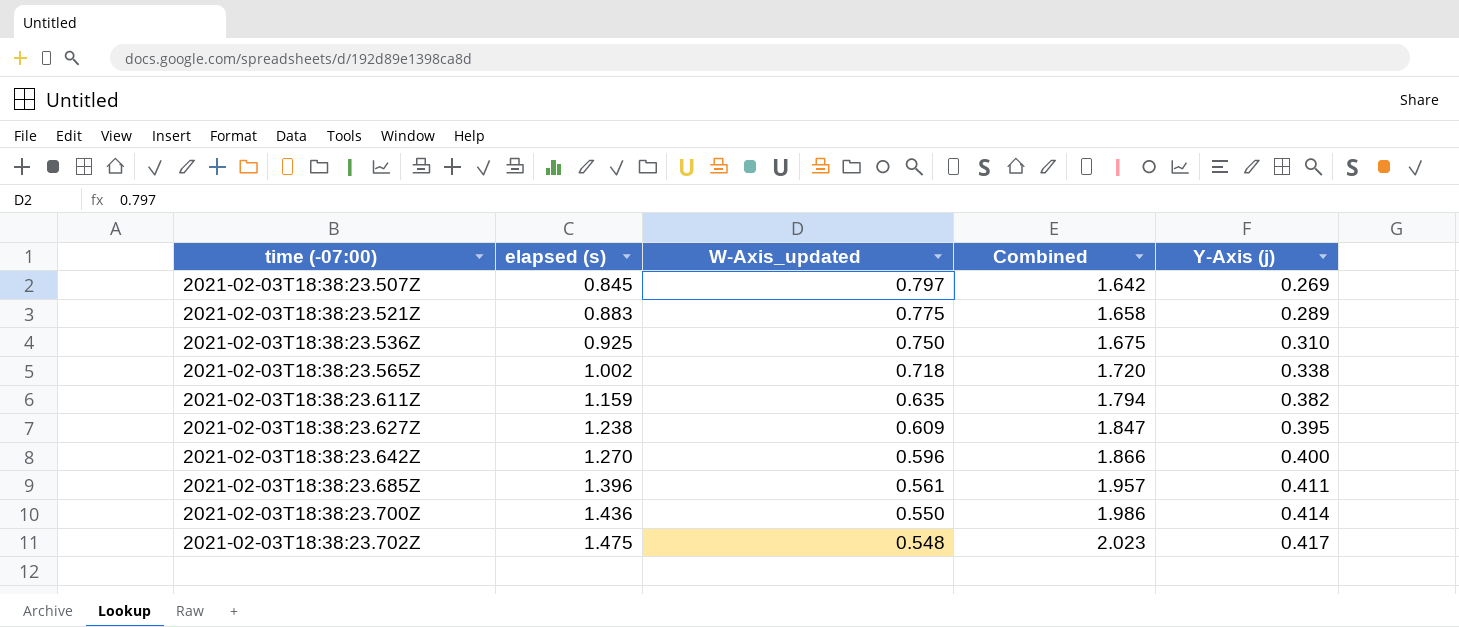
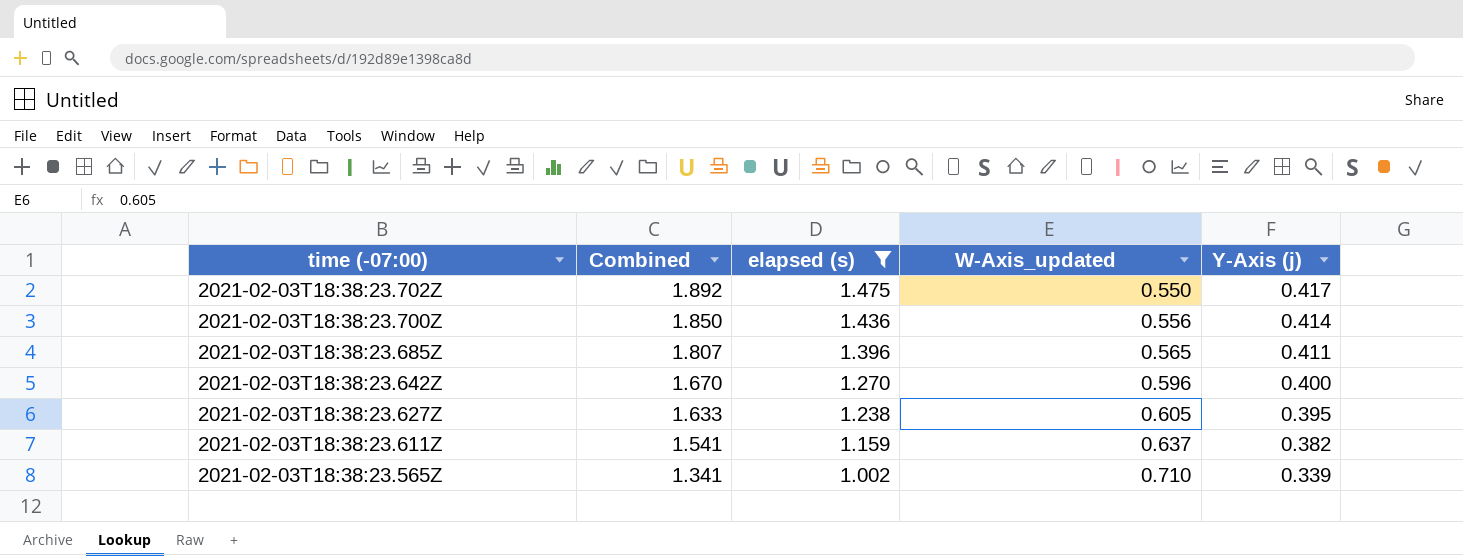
filter: none -> elapsed (s) >= 1.002
row order: time (-07:00) ascending -> time (-07:00) descending
column Combined | formula: [elapsed (s)] + [W-Axis_updated] -> [elapsed (s)] + [Y-Axis (j)]
column Combined | position: 4 -> 2
2021-02-03T18:38:23.702Z | W-Axis_updated: 0.548 -> 0.550
2021-02-03T18:38:23.700Z | W-Axis_updated: 0.550 -> 0.556
2021-02-03T18:38:23.685Z | W-Axis_updated: 0.561 -> 0.565
2021-02-03T18:38:23.627Z | W-Axis_updated: 0.609 -> 0.605
2021-02-03T18:38:23.611Z | W-Axis_updated: 0.635 -> 0.637
2021-02-03T18:38:23.565Z | W-Axis_updated: 0.718 -> 0.710
2021-02-03T18:38:23.565Z | Y-Axis (j): 0.338 -> 0.339

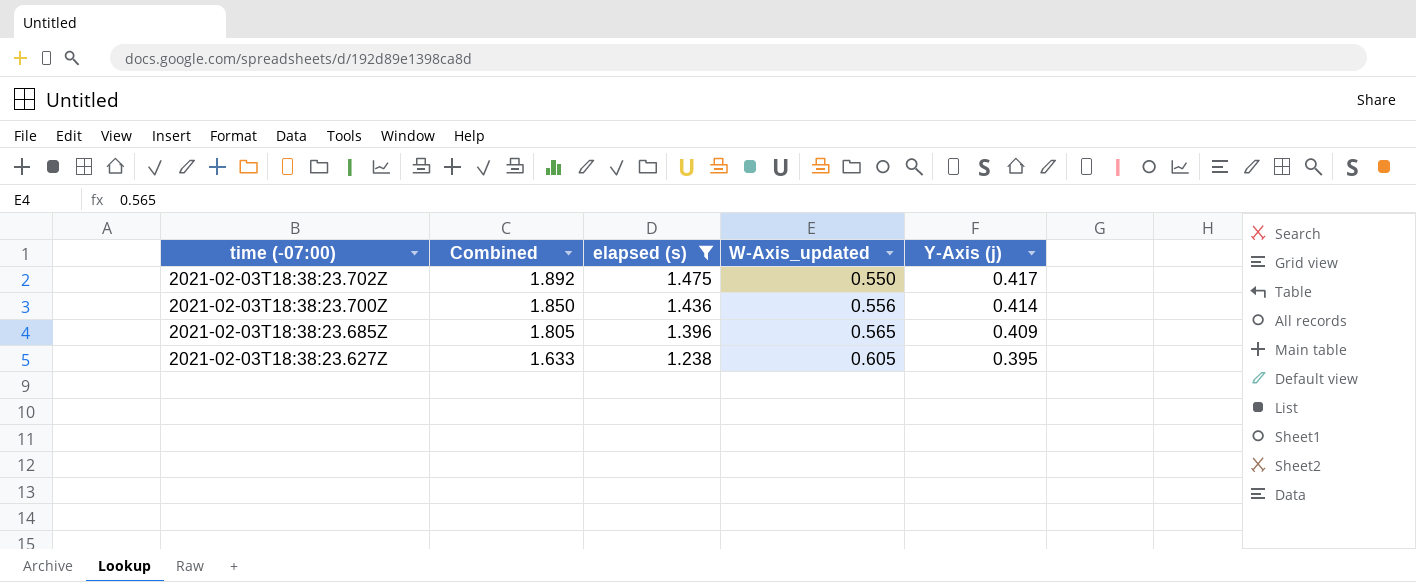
row 2021-02-03T18:38:23.642Z: 1.670 | 1.270 | 0.596 | 0.400 -> none
row 2021-02-03T18:38:23.611Z: 1.541 | 1.159 | 0.637 | 0.382 -> none
row 2021-02-03T18:38:23.565Z: 1.341 | 1.002 | 0.710 | 0.339 -> none
2021-02-03T18:38:23.685Z | Combined: 1.807 -> 1.805
2021-02-03T18:38:23.685Z | Y-Axis (j): 0.411 -> 0.409

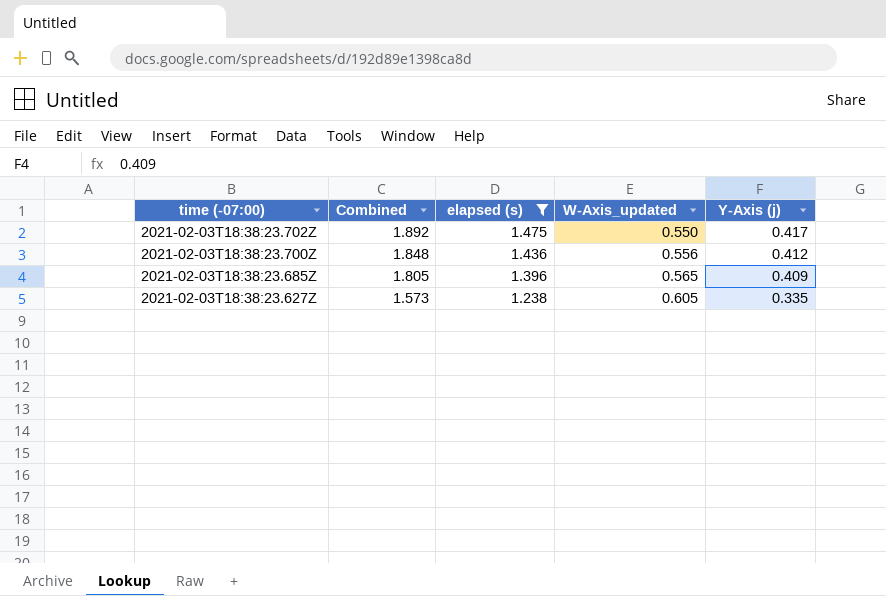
2021-02-03T18:38:23.700Z | Combined: 1.850 -> 1.848
2021-02-03T18:38:23.700Z | Y-Axis (j): 0.414 -> 0.412
2021-02-03T18:38:23.627Z | Combined: 1.633 -> 1.573
2021-02-03T18:38:23.627Z | Y-Axis (j): 0.395 -> 0.335

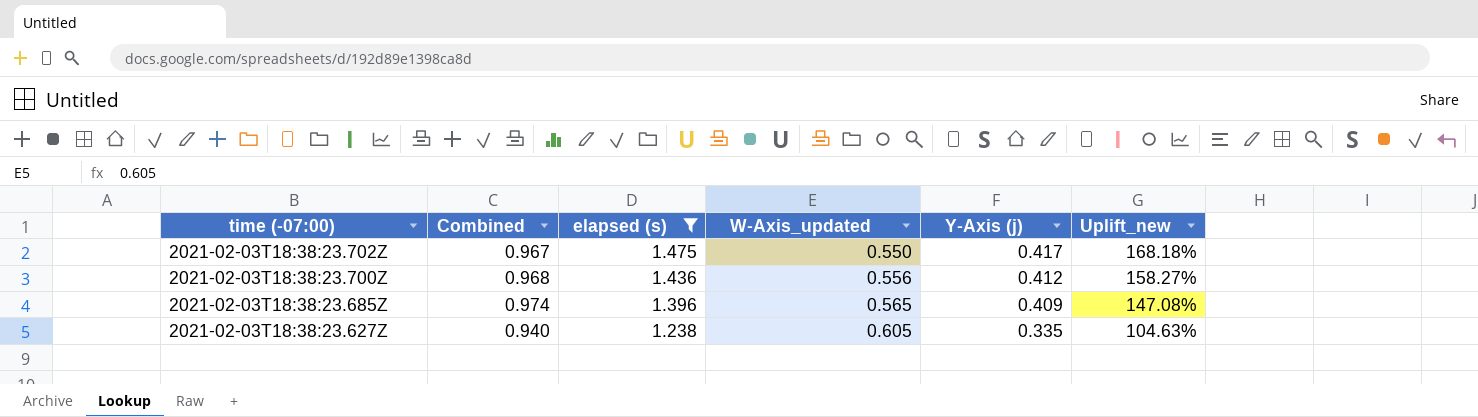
column Combined | formula: [elapsed (s)] + [Y-Axis (j)] -> [W-Axis_updated] + [Y-Axis (j)]
column Uplift_new | formula: none -> ([elapsed (s)] - [W-Axis_updated]) / [W-Axis_updated]

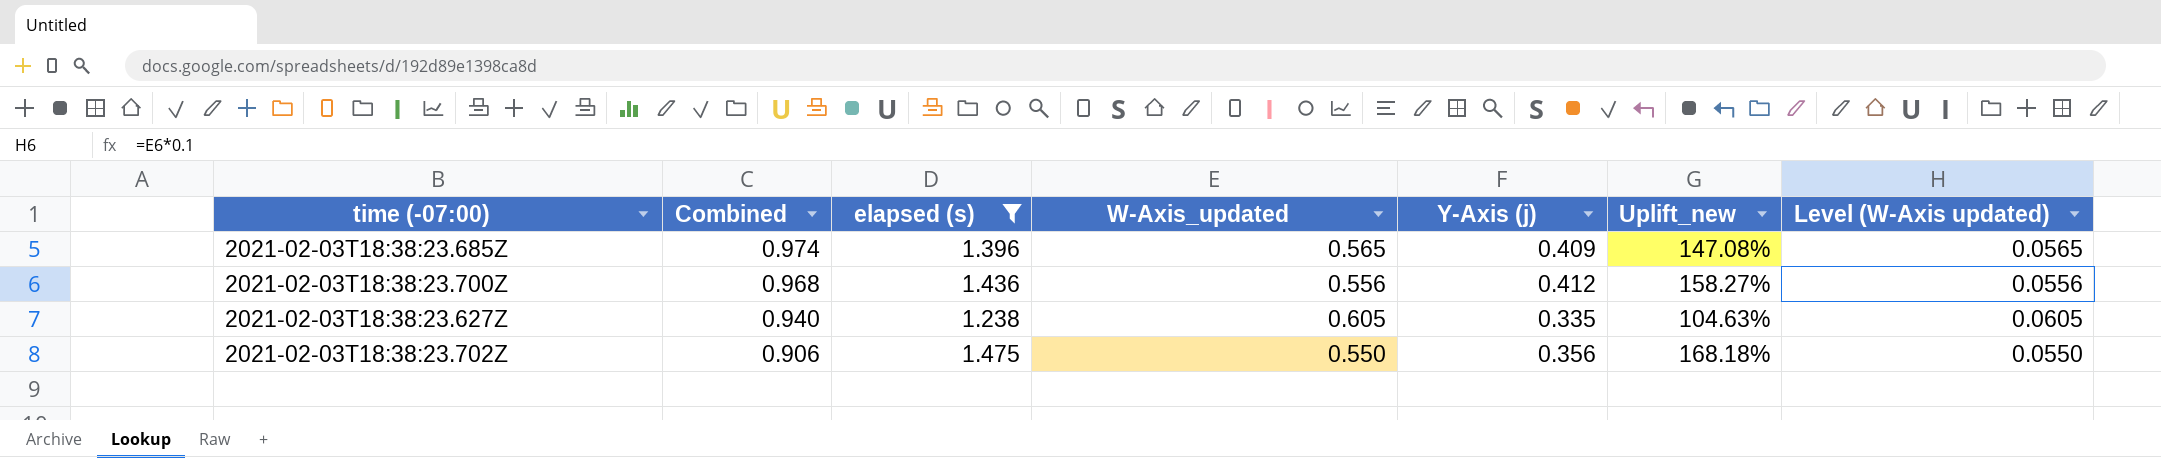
row order: time (-07:00) descending -> Combined descending
column Level (W-Axis updated) | formula: none -> [W-Axis_updated] * 0.1
2021-02-03T18:38:23.702Z | Combined: 0.967 -> 0.906
2021-02-03T18:38:23.702Z | Y-Axis (j): 0.417 -> 0.356

